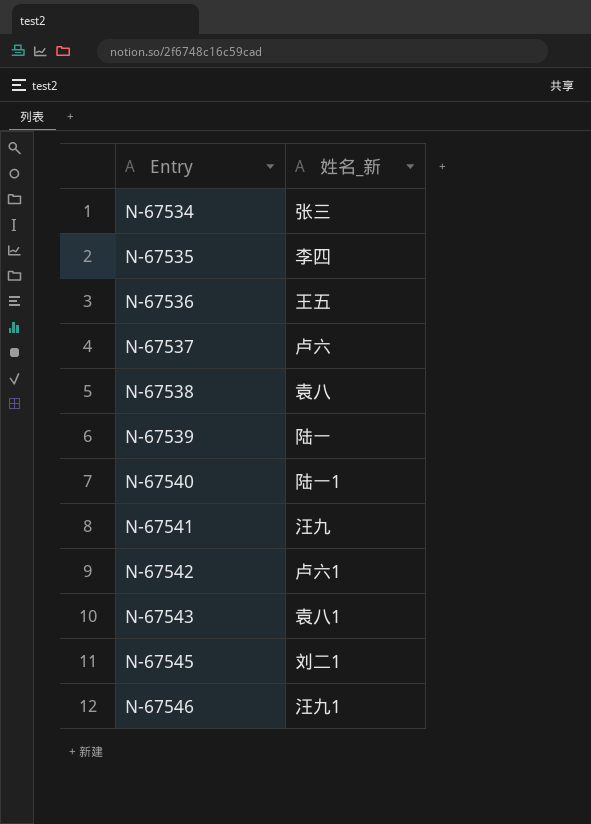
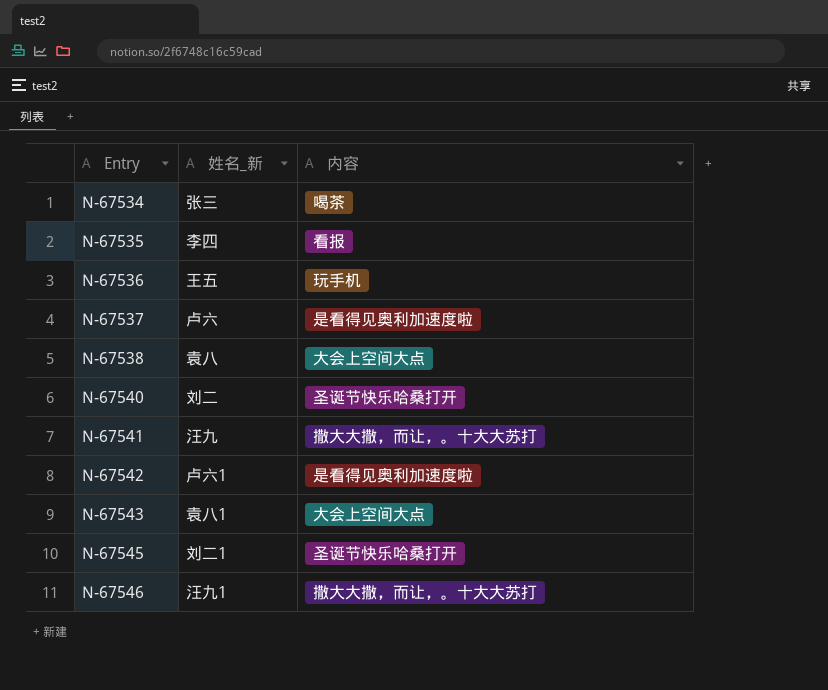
column 内容 | position: none -> 3
row N-67539: 陆一 -> none
N-67540 | 姓名_新: 陆一1 -> 刘二

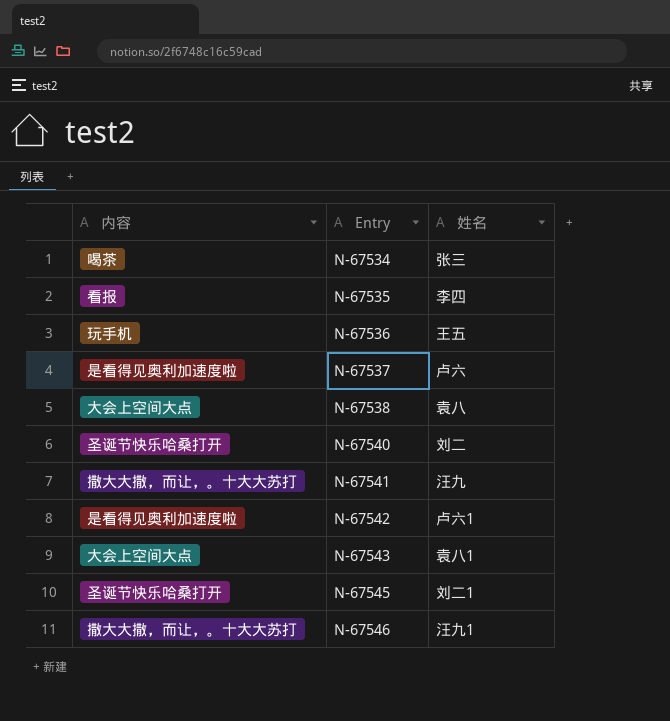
column 内容 | position: 3 -> 1
column name: 姓名_新 -> 姓名

